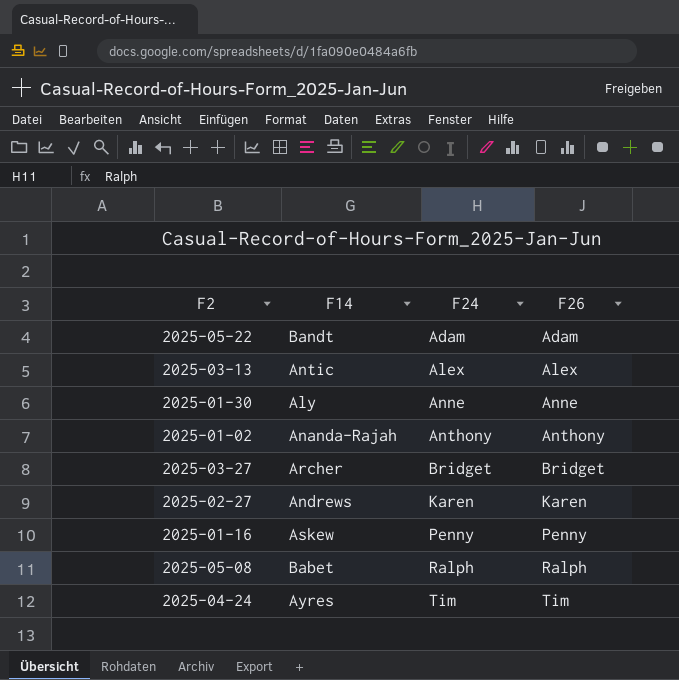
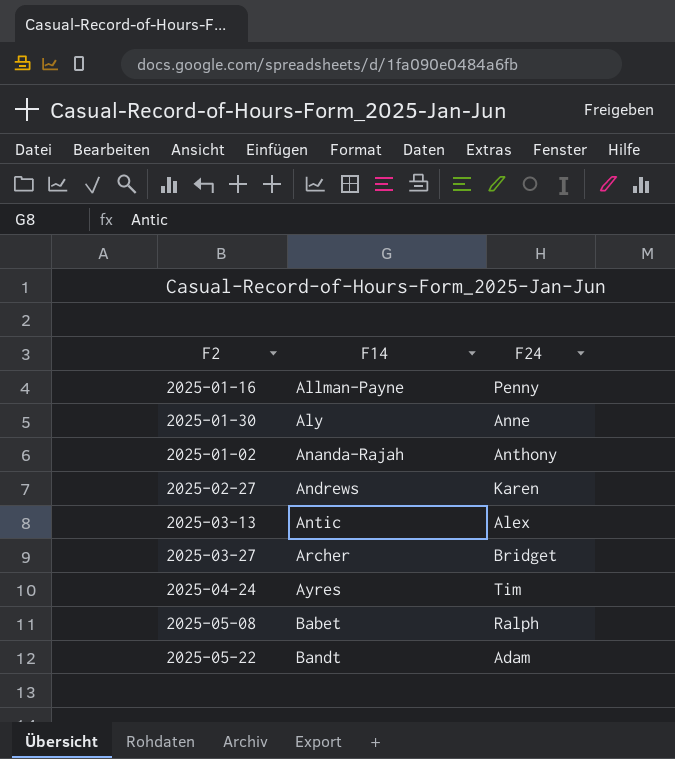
row order: F24 ascending -> F14 ascending
column F26 | position: 4 -> none
2025-01-16 | F14: Askew -> Allman-Payne

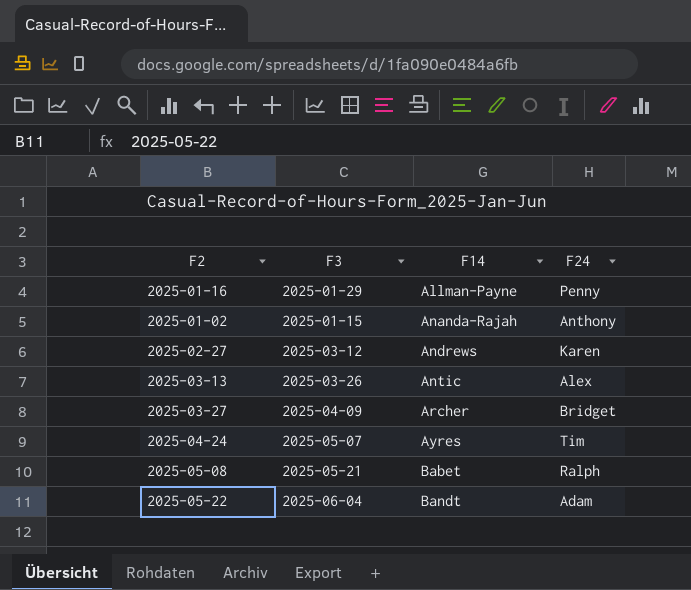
column F3 | position: none -> 2
row 2025-01-30: Aly | Anne -> none

